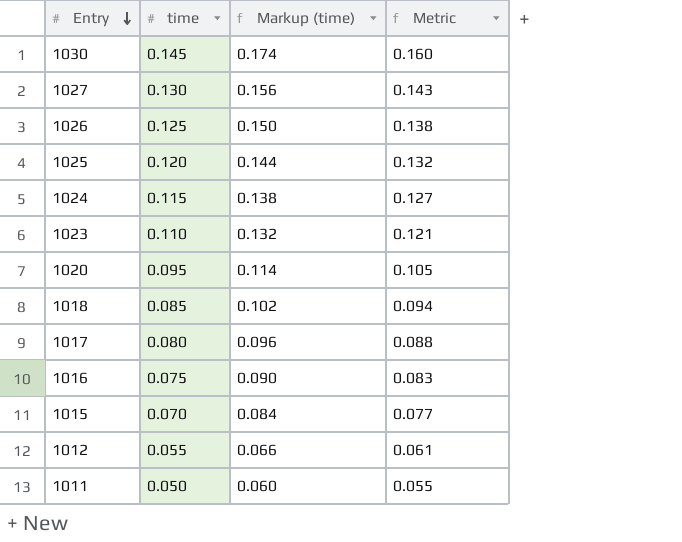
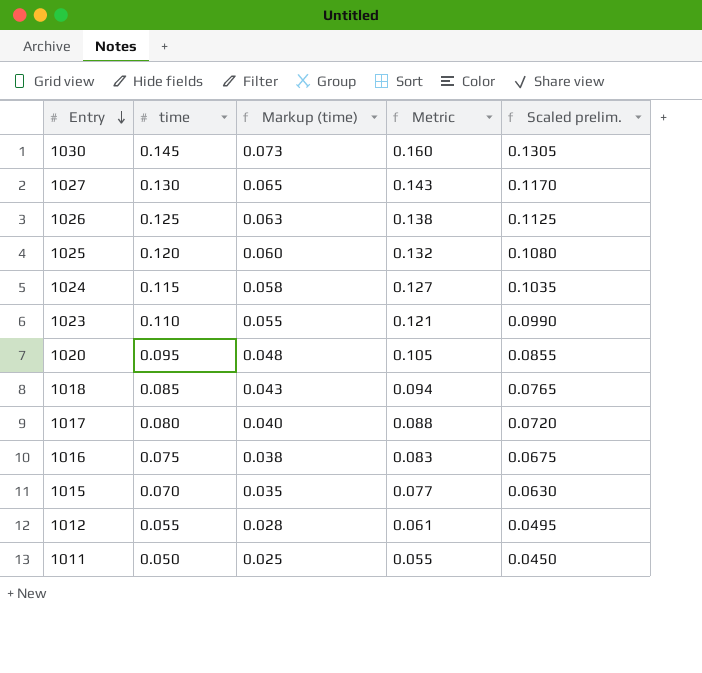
column Markup (time) | formula: [time] * 1.2 -> [time] * 0.5
column Scaled prelim. | formula: none -> [time] * 0.9

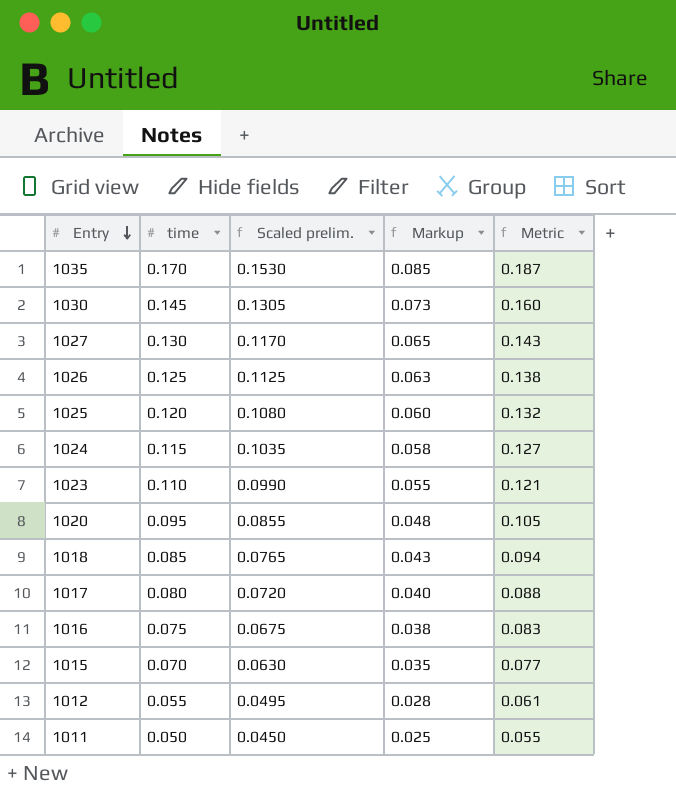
column Scaled prelim. | position: 5 -> 3
column name: Markup (time) -> Markup
row 1035: none -> 0.170 | 0.1530 | 0.085 | 0.187

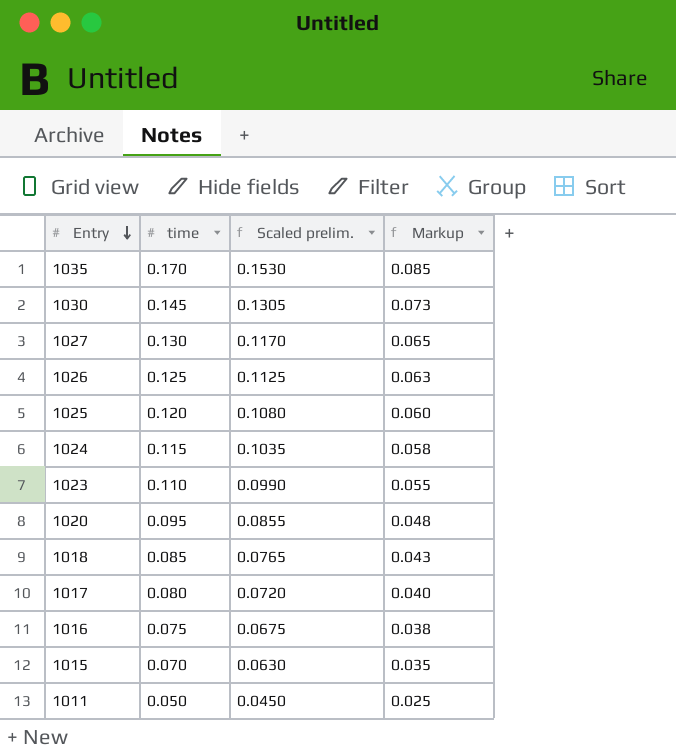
column Metric | formula: [time] * 1.1 -> none
row 1012: 0.055 | 0.0495 | 0.028 | 0.061 -> none

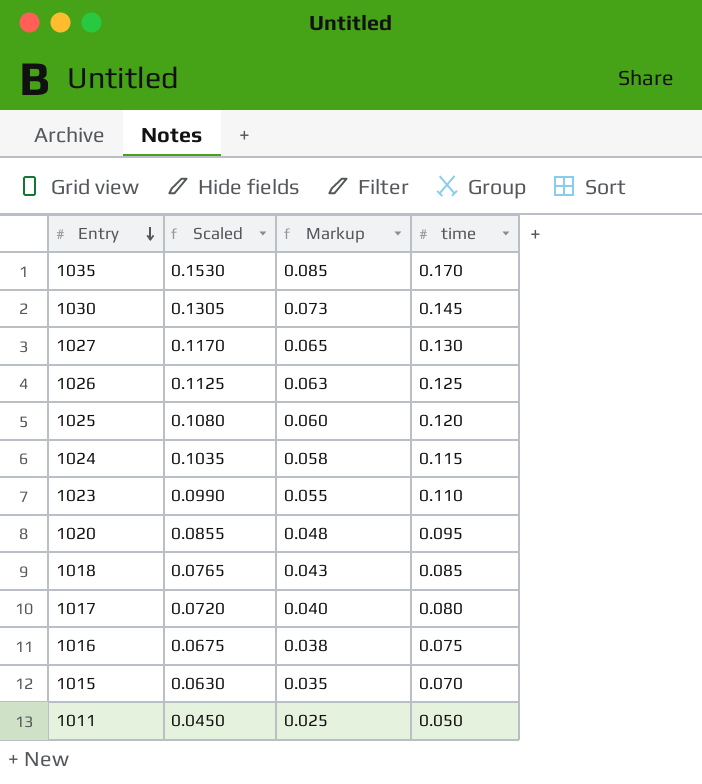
column name: Scaled prelim. -> Scaled
column time | position: 2 -> 4

